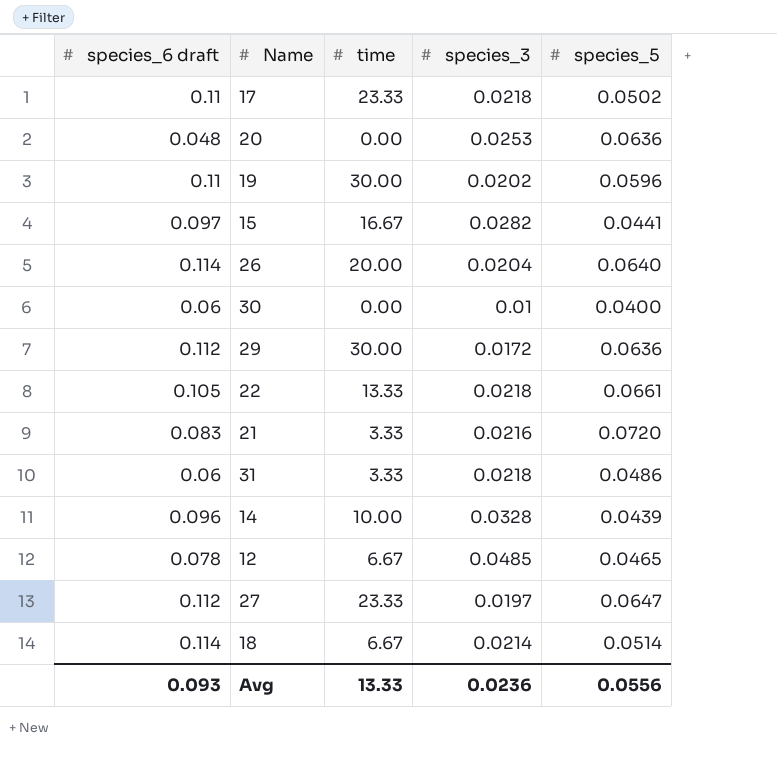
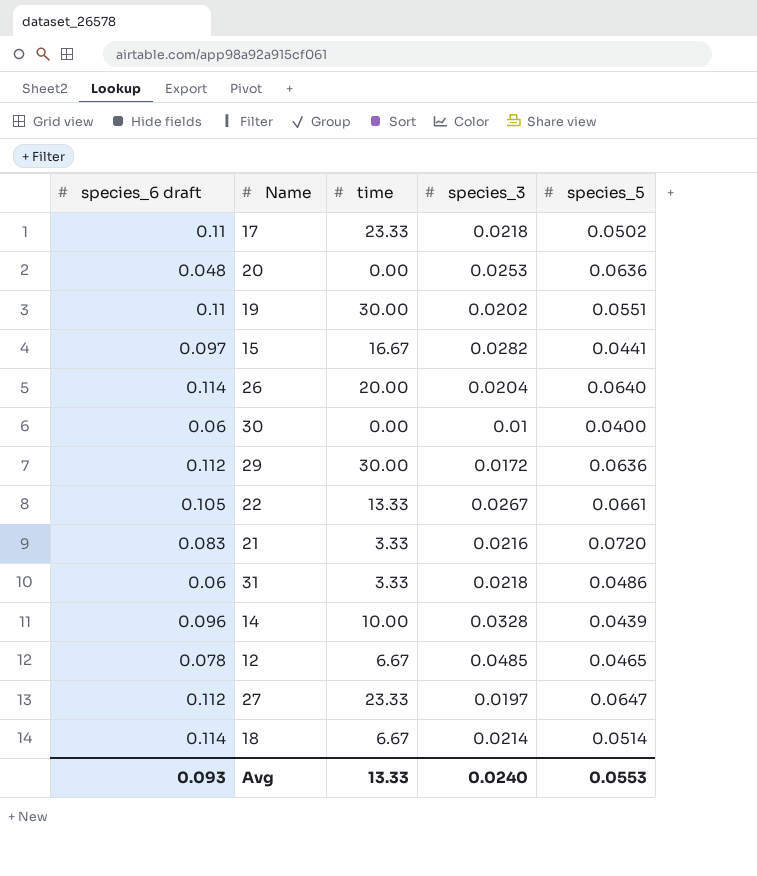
19 | species_5: 0.0596 -> 0.0551
22 | species_3: 0.0218 -> 0.0267
Avg | species_3: 0.0236 -> 0.0240
Avg | species_5: 0.0556 -> 0.0553

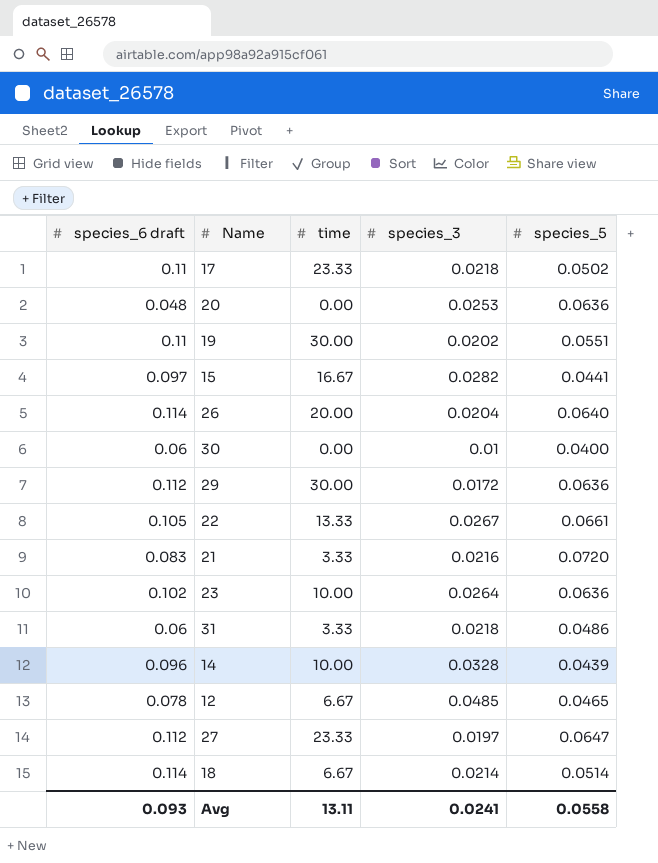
row 23: none -> 0.102 | 10.00 | 0.0264 | 0.0636
Avg | time: 13.33 -> 13.11
Avg | species_3: 0.0240 -> 0.0241
Avg | species_5: 0.0553 -> 0.0558

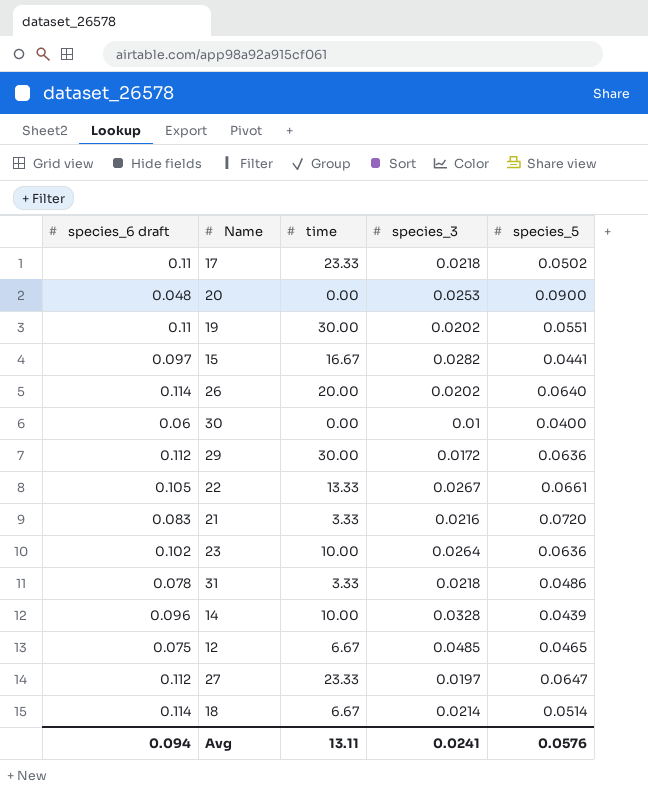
20 | species_5: 0.0636 -> 0.0900
26 | species_3: 0.0204 -> 0.0202
31 | species_6 draft: 0.06 -> 0.078
12 | species_6 draft: 0.078 -> 0.075
Avg | species_6 draft: 0.093 -> 0.094
Avg | species_5: 0.0558 -> 0.0576

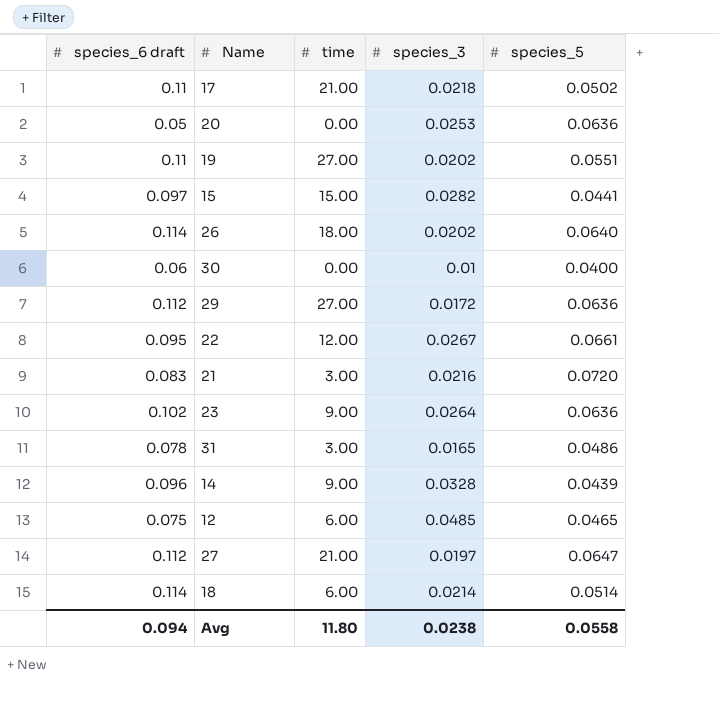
17 | time: 23.33 -> 21.00
20 | species_6 draft: 0.048 -> 0.05
20 | species_5: 0.0900 -> 0.0636
19 | time: 30.00 -> 27.00
15 | time: 16.67 -> 15.00
26 | time: 20.00 -> 18.00
29 | time: 30.00 -> 27.00
22 | species_6 draft: 0.105 -> 0.095
22 | time: 13.33 -> 12.00
21 | time: 3.33 -> 3.00
23 | time: 10.00 -> 9.00
31 | time: 3.33 -> 3.00
31 | species_3: 0.0218 -> 0.0165
14 | time: 10.00 -> 9.00
12 | time: 6.67 -> 6.00
27 | time: 23.33 -> 21.00
18 | time: 6.67 -> 6.00
Avg | time: 13.11 -> 11.80
Avg | species_3: 0.0241 -> 0.0238
Avg | species_5: 0.0576 -> 0.0558

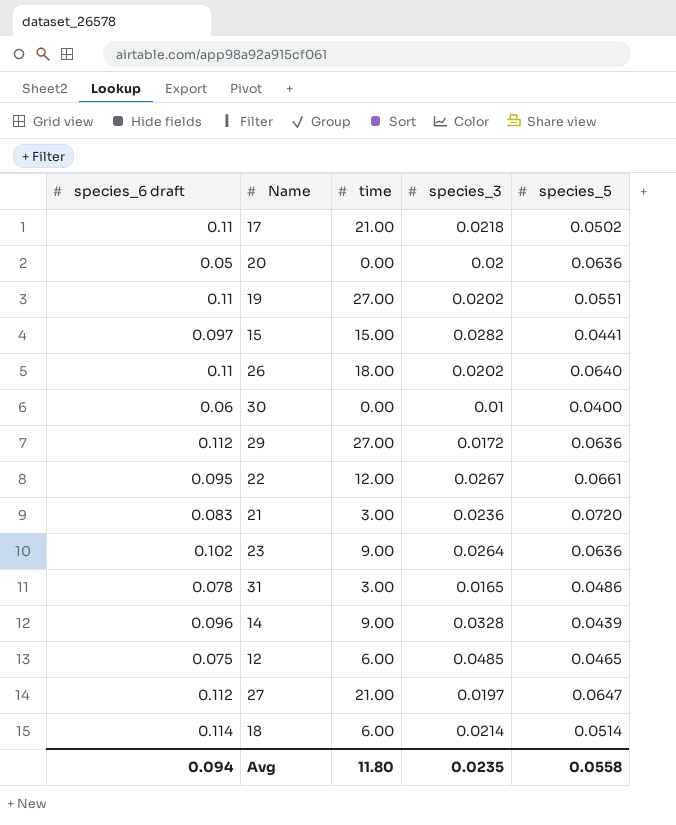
20 | species_3: 0.0253 -> 0.02
26 | species_6 draft: 0.114 -> 0.11
21 | species_3: 0.0216 -> 0.0236
Avg | species_3: 0.0238 -> 0.0235

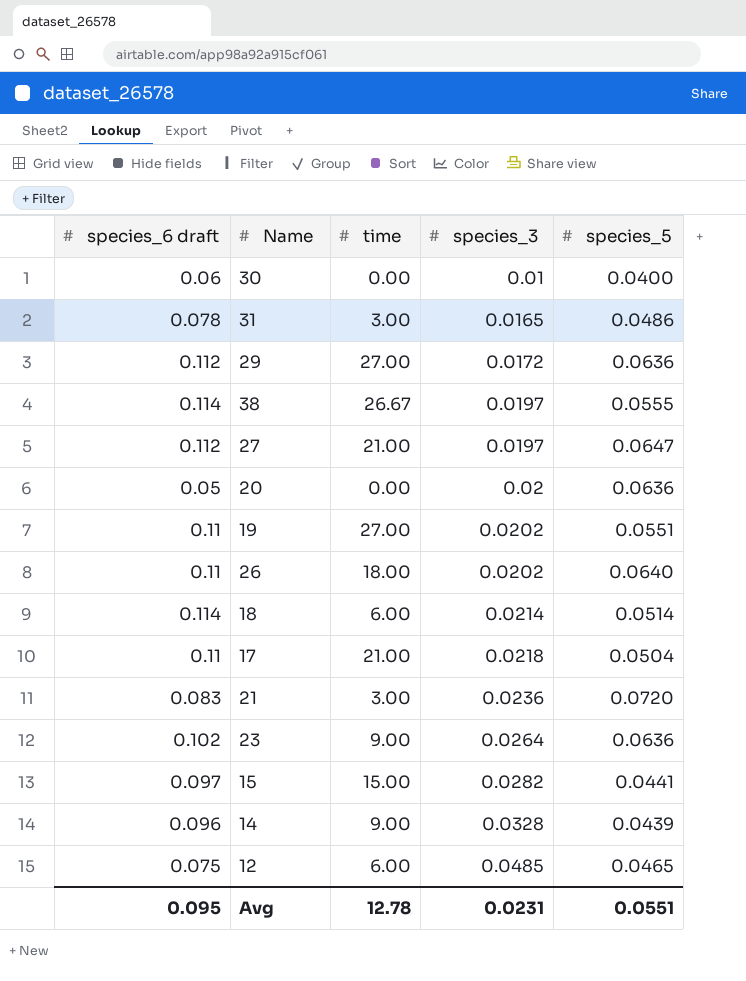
row order: none -> species_3 ascending
row 22: 0.095 | 12.00 | 0.0267 | 0.0661 -> none
row 38: none -> 0.114 | 26.67 | 0.0197 | 0.0555
17 | species_5: 0.0502 -> 0.0504
Avg | species_6 draft: 0.094 -> 0.095
Avg | time: 11.80 -> 12.78
Avg | species_3: 0.0235 -> 0.0231
Avg | species_5: 0.0558 -> 0.0551

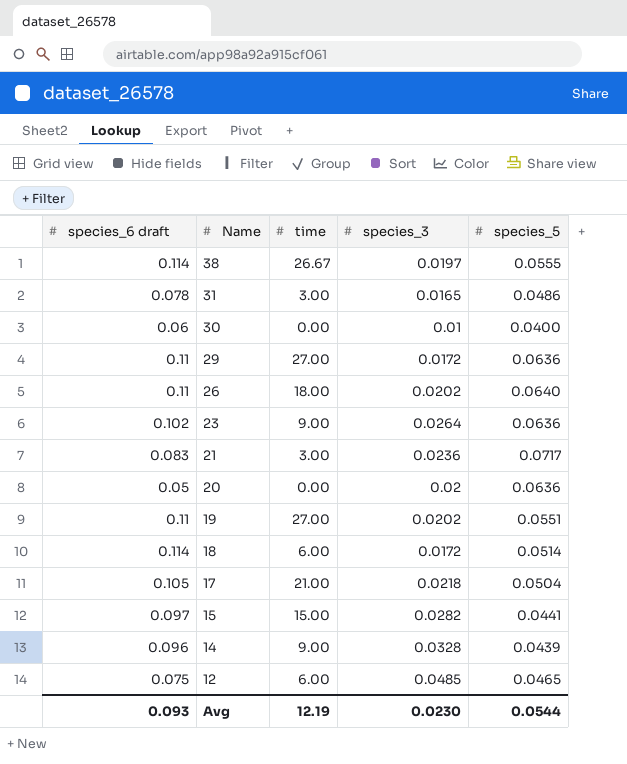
row order: species_3 ascending -> Name descending
row 27: 0.112 | 21.00 | 0.0197 | 0.0647 -> none
29 | species_6 draft: 0.112 -> 0.11
21 | species_5: 0.0720 -> 0.0717
18 | species_3: 0.0214 -> 0.0172
17 | species_6 draft: 0.11 -> 0.105
Avg | species_6 draft: 0.095 -> 0.093
Avg | time: 12.78 -> 12.19
Avg | species_3: 0.0231 -> 0.0230
Avg | species_5: 0.0551 -> 0.0544

